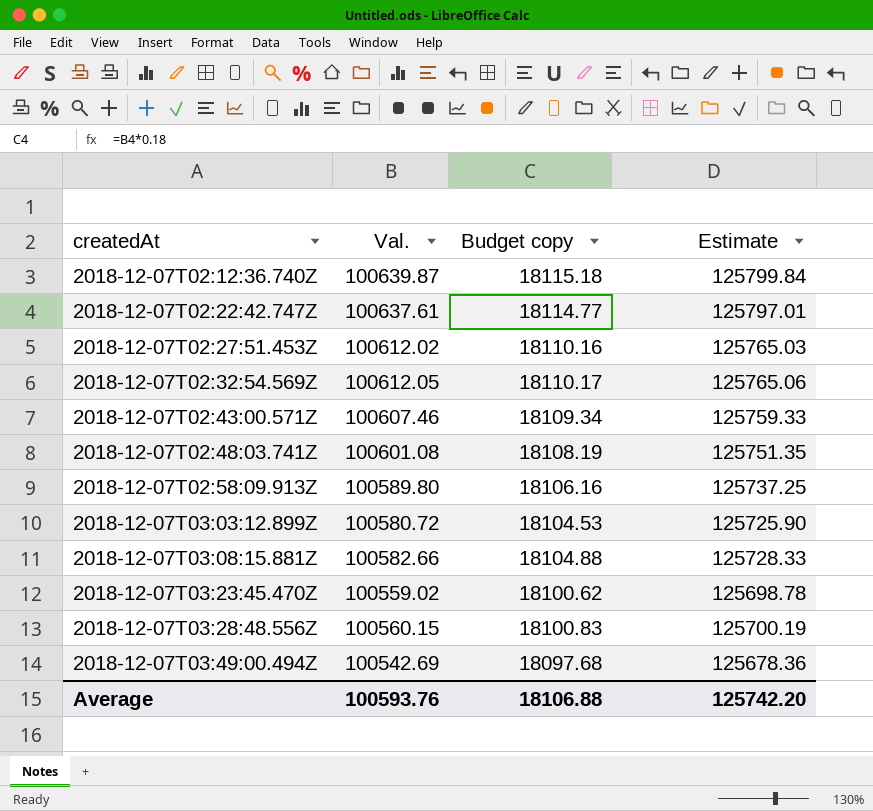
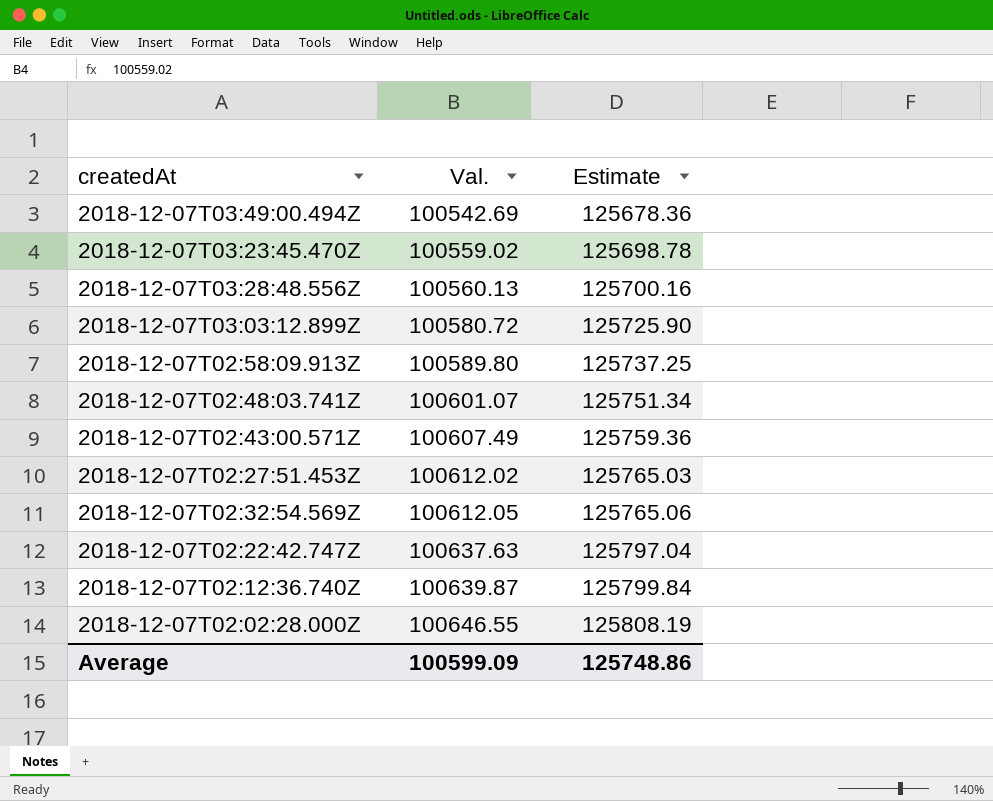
row order: createdAt ascending -> Val. ascending
column Budget copy | formula: [Val.] * 0.18 -> none
row 2018-12-07T03:08:15.881Z: 100582.66 | 18104.88 | 125728.33 -> none
2018-12-07T03:28:48.556Z | Val.: 100560.15 -> 100560.13
2018-12-07T03:28:48.556Z | Estimate: 125700.19 -> 125700.16
2018-12-07T02:48:03.741Z | Val.: 100601.08 -> 100601.07
2018-12-07T02:48:03.741Z | Estimate: 125751.35 -> 125751.34
2018-12-07T02:43:00.571Z | Val.: 100607.46 -> 100607.49
2018-12-07T02:43:00.571Z | Estimate: 125759.33 -> 125759.36
2018-12-07T02:22:42.747Z | Val.: 100637.61 -> 100637.63
2018-12-07T02:22:42.747Z | Estimate: 125797.01 -> 125797.04
row 2018-12-07T02:02:28.000Z: none -> 100646.55 | 125808.19
Average | Val.: 100593.76 -> 100599.09
Average | Estimate: 125742.20 -> 125748.86

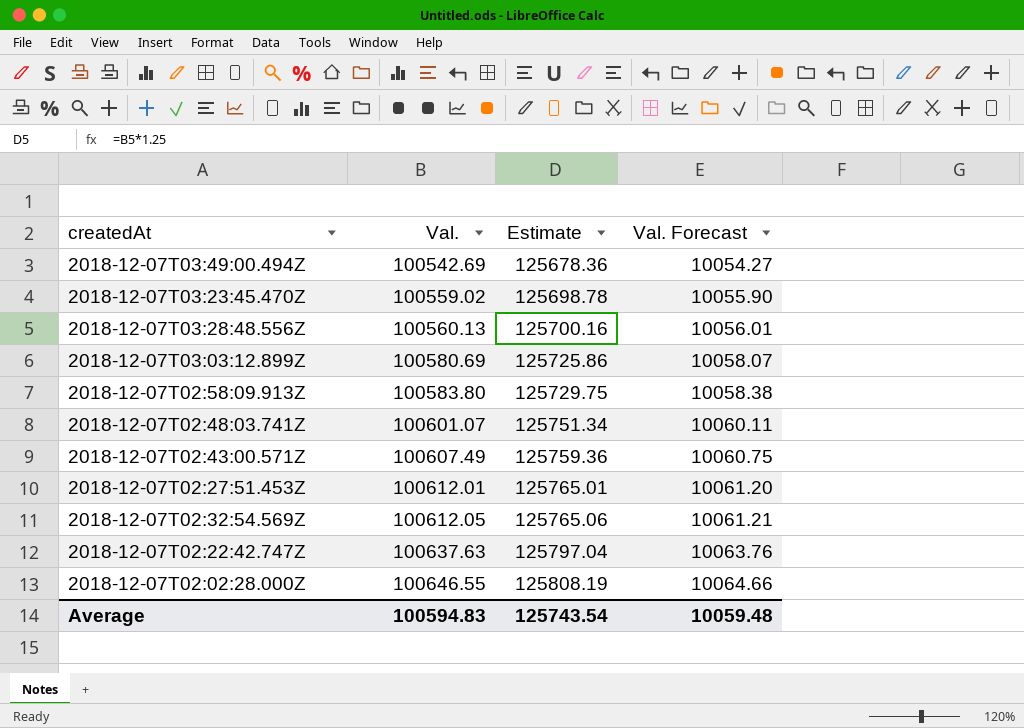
column Val. Forecast | formula: none -> [Val.] * 0.1
row 2018-12-07T02:12:36.740Z: 100639.87 | 125799.84 -> none
2018-12-07T03:03:12.899Z | Val.: 100580.72 -> 100580.69
2018-12-07T03:03:12.899Z | Estimate: 125725.90 -> 125725.86
2018-12-07T02:58:09.913Z | Val.: 100589.80 -> 100583.80
2018-12-07T02:58:09.913Z | Estimate: 125737.25 -> 125729.75
2018-12-07T02:27:51.453Z | Val.: 100612.02 -> 100612.01
2018-12-07T02:27:51.453Z | Estimate: 125765.03 -> 125765.01
Average | Val.: 100599.09 -> 100594.83
Average | Estimate: 125748.86 -> 125743.54

